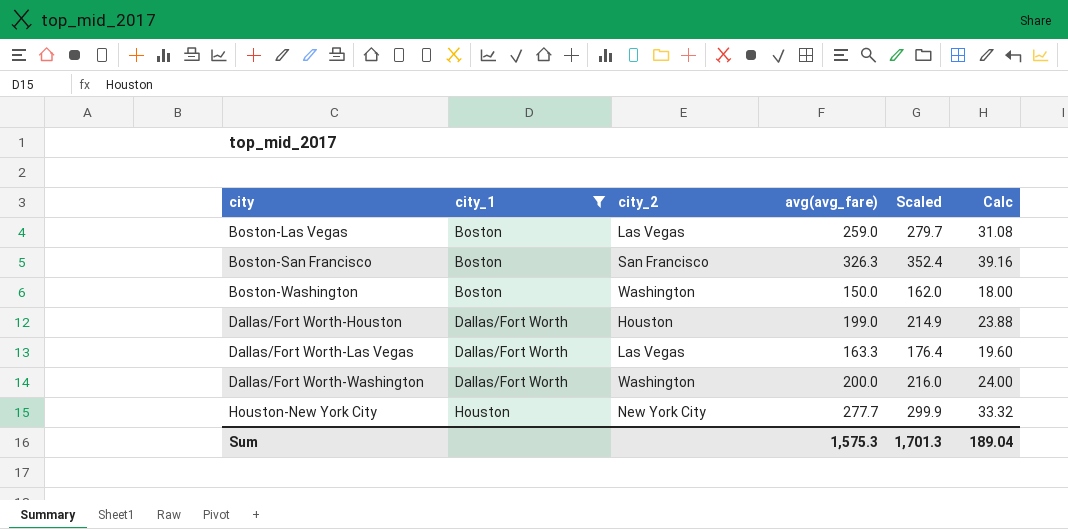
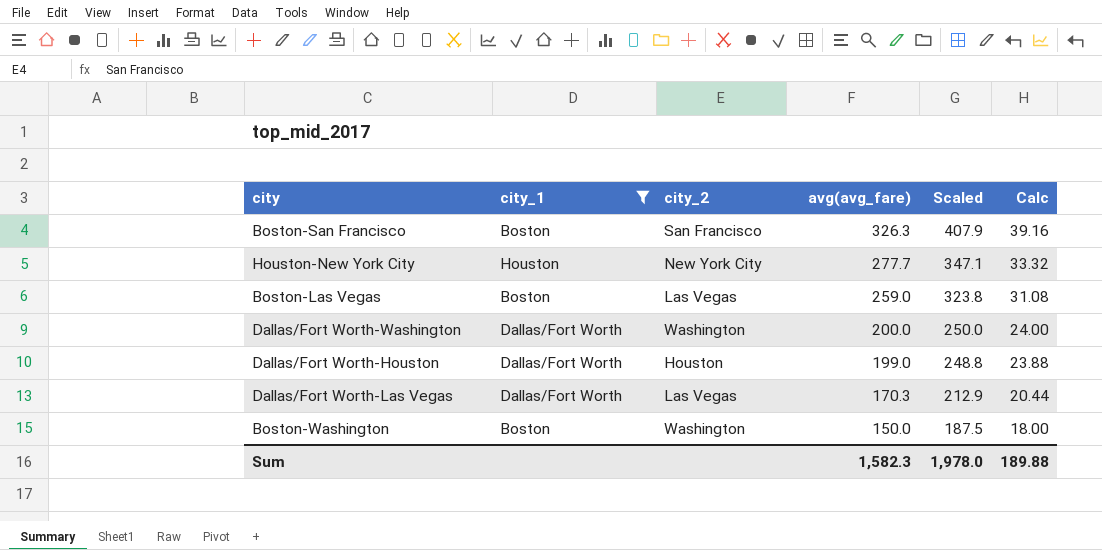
row order: city ascending -> avg(avg_fare) descending
column Scaled | formula: [avg(avg_fare)] * 1.08 -> [avg(avg_fare)] * 1.25
Dallas/Fort Worth-Las Vegas | avg(avg_fare): 163.3 -> 170.3
Dallas/Fort Worth-Las Vegas | Calc: 19.60 -> 20.44
Sum | avg(avg_fare): 1,575.3 -> 1,582.3
Sum | Scaled: 1,701.3 -> 1,978.0
Sum | Calc: 189.04 -> 189.88

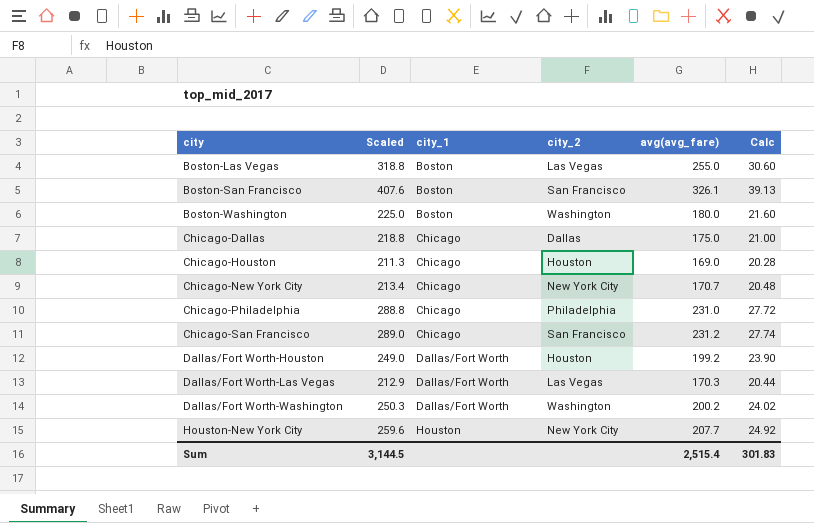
filter: city_1 != Chicago -> none
row order: avg(avg_fare) descending -> city ascending
column Scaled | position: 5 -> 2
Boston-Las Vegas | Scaled: 323.8 -> 318.8
Boston-Las Vegas | avg(avg_fare): 259.0 -> 255.0
Boston-Las Vegas | Calc: 31.08 -> 30.60
Boston-San Francisco | Scaled: 407.9 -> 407.6
Boston-San Francisco | avg(avg_fare): 326.3 -> 326.1
Boston-San Francisco | Calc: 39.16 -> 39.13
Boston-Washington | Scaled: 187.5 -> 225.0
Boston-Washington | avg(avg_fare): 150.0 -> 180.0
Boston-Washington | Calc: 18.00 -> 21.60
Dallas/Fort Worth-Houston | Scaled: 248.8 -> 249.0
Dallas/Fort Worth-Houston | avg(avg_fare): 199.0 -> 199.2
Dallas/Fort Worth-Houston | Calc: 23.88 -> 23.90
Dallas/Fort Worth-Washington | Scaled: 250.0 -> 250.3
Dallas/Fort Worth-Washington | avg(avg_fare): 200.0 -> 200.2
Dallas/Fort Worth-Washington | Calc: 24.00 -> 24.02
Houston-New York City | Scaled: 347.1 -> 259.6
Houston-New York City | avg(avg_fare): 277.7 -> 207.7
Houston-New York City | Calc: 33.32 -> 24.92
Sum | Scaled: 1,978.0 -> 3,144.5
Sum | avg(avg_fare): 1,582.3 -> 2,515.4
Sum | Calc: 189.88 -> 301.83

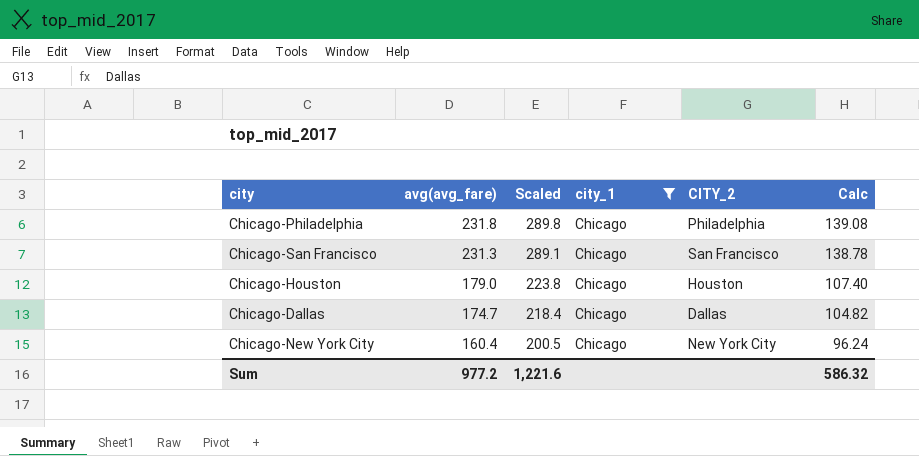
filter: none -> city_1 = Chicago
row order: city ascending -> avg(avg_fare) descending
column avg(avg_fare) | position: 5 -> 2
column name: city_2 -> CITY_2
column Calc | formula: [avg(avg_fare)] * 0.12 -> [avg(avg_fare)] * 0.6
Chicago-Philadelphia | avg(avg_fare): 231.0 -> 231.8
Chicago-Philadelphia | Scaled: 288.8 -> 289.8
Chicago-San Francisco | avg(avg_fare): 231.2 -> 231.3
Chicago-San Francisco | Scaled: 289.0 -> 289.1
Chicago-Houston | avg(avg_fare): 169.0 -> 179.0
Chicago-Houston | Scaled: 211.3 -> 223.8
Chicago-Dallas | avg(avg_fare): 175.0 -> 174.7
Chicago-Dallas | Scaled: 218.8 -> 218.4
Chicago-New York City | avg(avg_fare): 170.7 -> 160.4
Chicago-New York City | Scaled: 213.4 -> 200.5
Sum | avg(avg_fare): 2,515.4 -> 977.2
Sum | Scaled: 3,144.5 -> 1,221.6
Sum | Calc: 301.83 -> 586.32

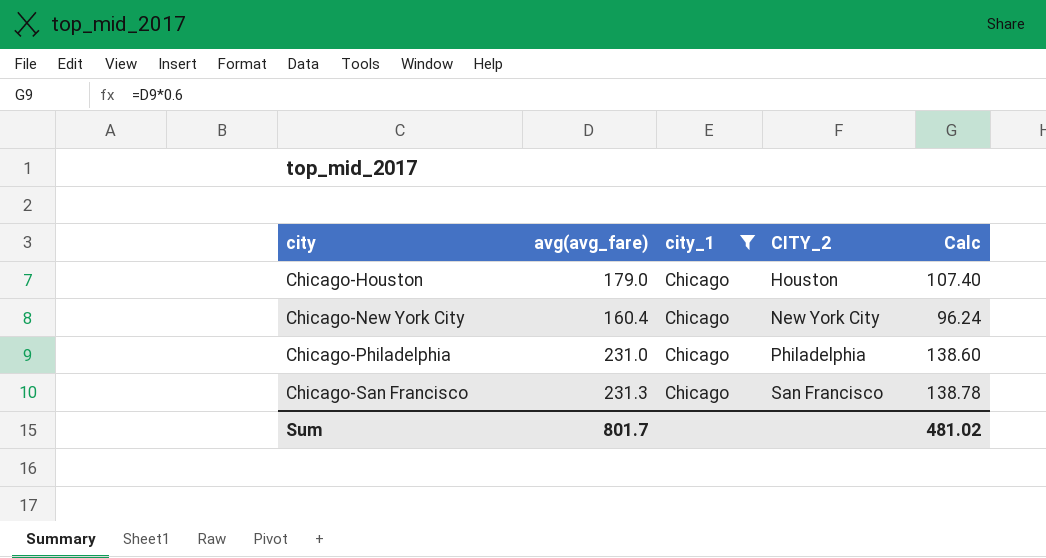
row order: avg(avg_fare) descending -> city ascending
column Scaled | formula: [avg(avg_fare)] * 1.25 -> none
row Chicago-Dallas: 174.7 | 218.4 | Chicago | Dallas | 104.82 -> none
Chicago-Philadelphia | avg(avg_fare): 231.8 -> 231.0
Chicago-Philadelphia | Calc: 139.08 -> 138.60
Sum | avg(avg_fare): 977.2 -> 801.7
Sum | Calc: 586.32 -> 481.02

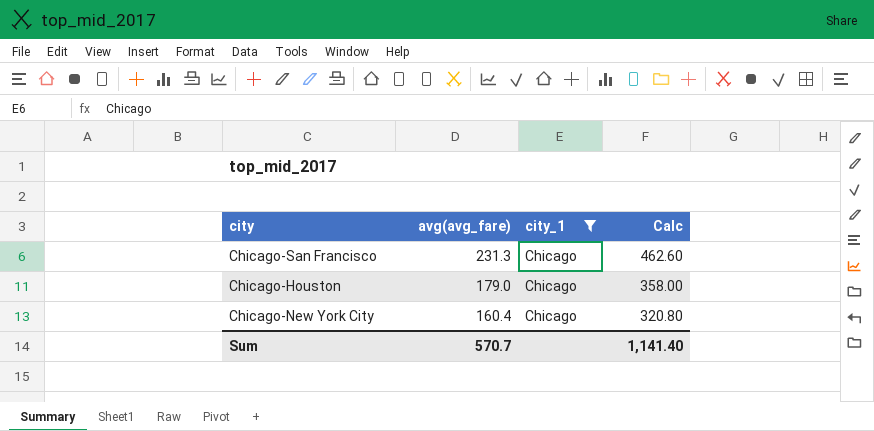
row order: city ascending -> avg(avg_fare) descending
column CITY_2 | position: 4 -> none
column Calc | formula: [avg(avg_fare)] * 0.6 -> [avg(avg_fare)] * 2
row Chicago-Philadelphia: 231.0 | Chicago | Philadelphia | 138.60 -> none
Sum | avg(avg_fare): 801.7 -> 570.7
Sum | Calc: 481.02 -> 1,141.40

